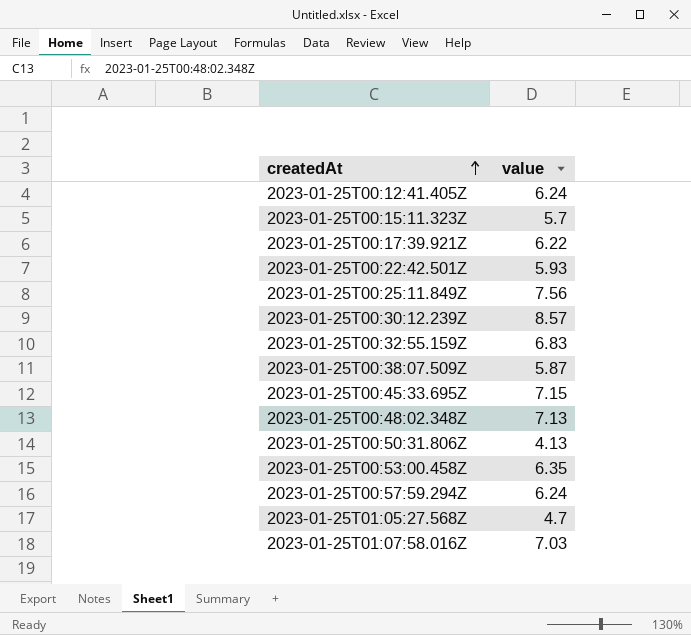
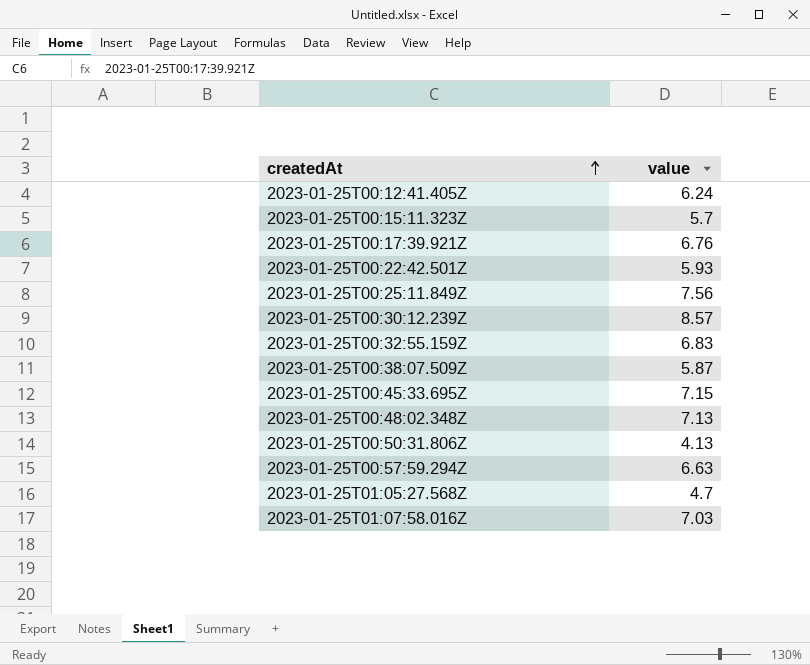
row 2023-01-25T00:53:00.458Z: 6.35 -> none
2023-01-25T00:17:39.921Z | value: 6.22 -> 6.76
2023-01-25T00:57:59.294Z | value: 6.24 -> 6.63

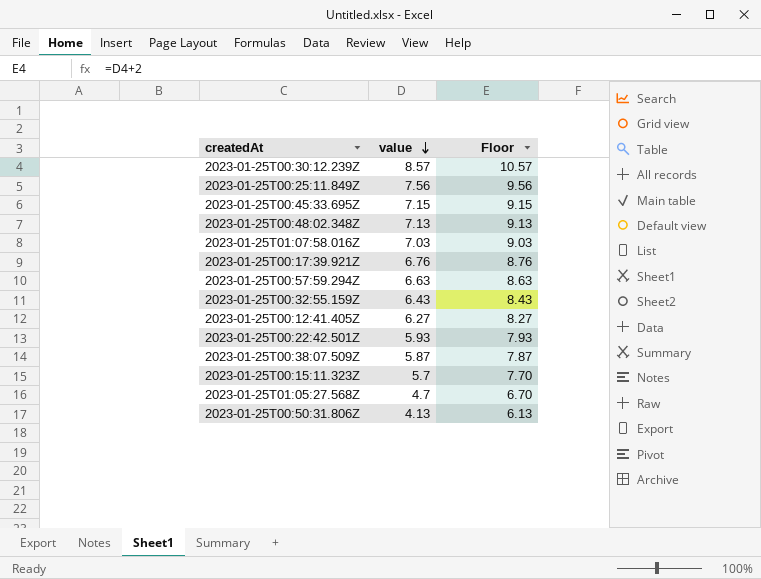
row order: createdAt ascending -> value descending
column Floor | formula: none -> [value] + 2
2023-01-25T00:32:55.159Z | value: 6.83 -> 6.43
2023-01-25T00:12:41.405Z | value: 6.24 -> 6.27

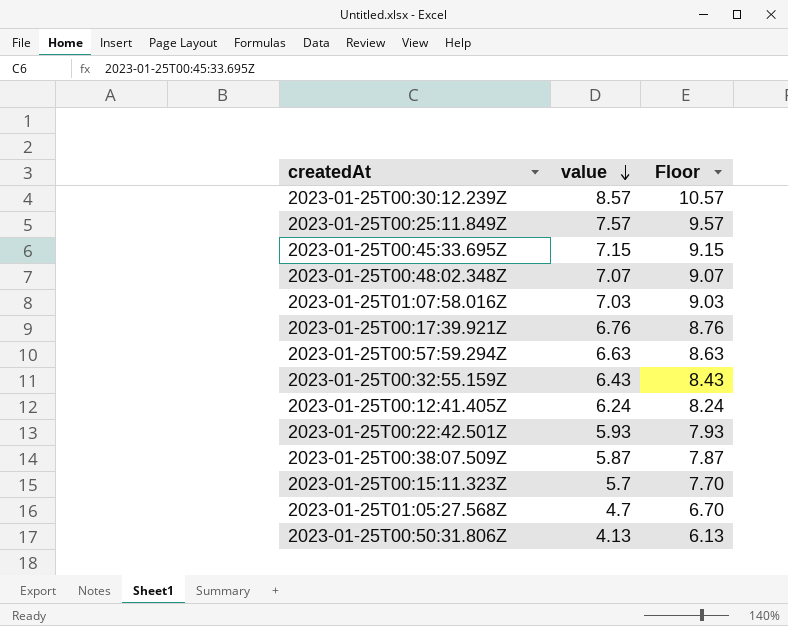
2023-01-25T00:25:11.849Z | value: 7.56 -> 7.57
2023-01-25T00:25:11.849Z | Floor: 9.56 -> 9.57
2023-01-25T00:48:02.348Z | value: 7.13 -> 7.07
2023-01-25T00:48:02.348Z | Floor: 9.13 -> 9.07
2023-01-25T00:12:41.405Z | value: 6.27 -> 6.24
2023-01-25T00:12:41.405Z | Floor: 8.27 -> 8.24

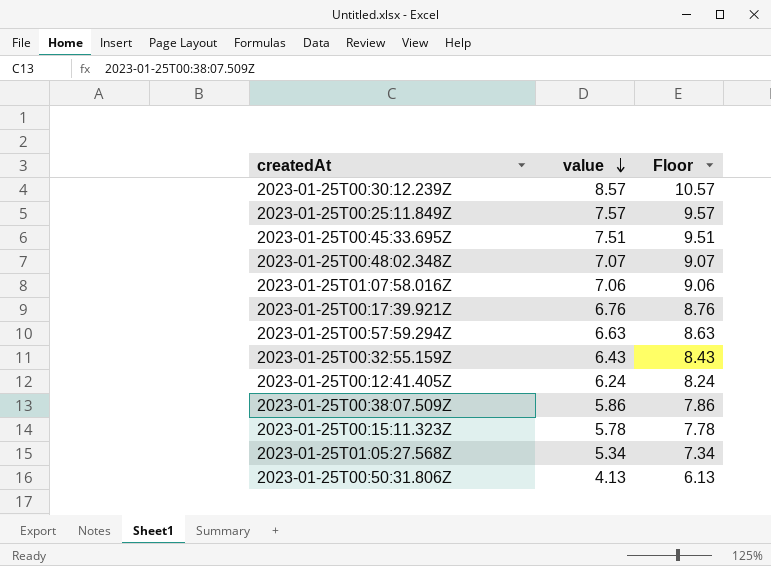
row 2023-01-25T00:22:42.501Z: 5.93 | 7.93 -> none
2023-01-25T00:45:33.695Z | value: 7.15 -> 7.51
2023-01-25T00:45:33.695Z | Floor: 9.15 -> 9.51
2023-01-25T01:07:58.016Z | value: 7.03 -> 7.06
2023-01-25T01:07:58.016Z | Floor: 9.03 -> 9.06
2023-01-25T00:38:07.509Z | value: 5.87 -> 5.86
2023-01-25T00:38:07.509Z | Floor: 7.87 -> 7.86
2023-01-25T00:15:11.323Z | value: 5.7 -> 5.78
2023-01-25T00:15:11.323Z | Floor: 7.70 -> 7.78
2023-01-25T01:05:27.568Z | value: 4.7 -> 5.34
2023-01-25T01:05:27.568Z | Floor: 6.70 -> 7.34

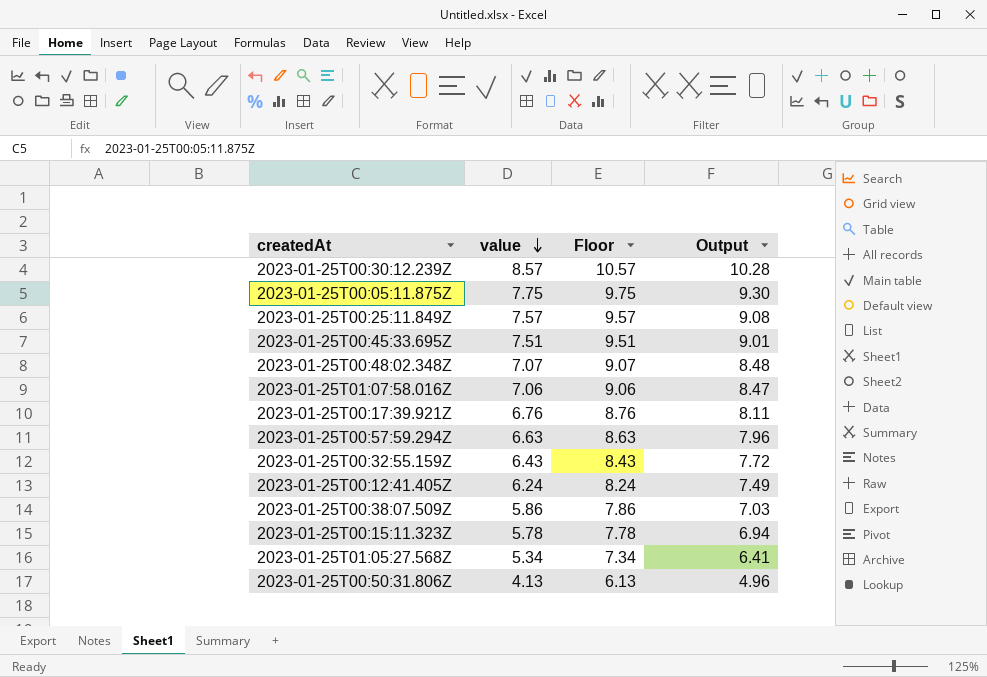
column Output | formula: none -> [value] * 1.2
row 2023-01-25T00:05:11.875Z: none -> 7.75 | 9.75 | 9.30

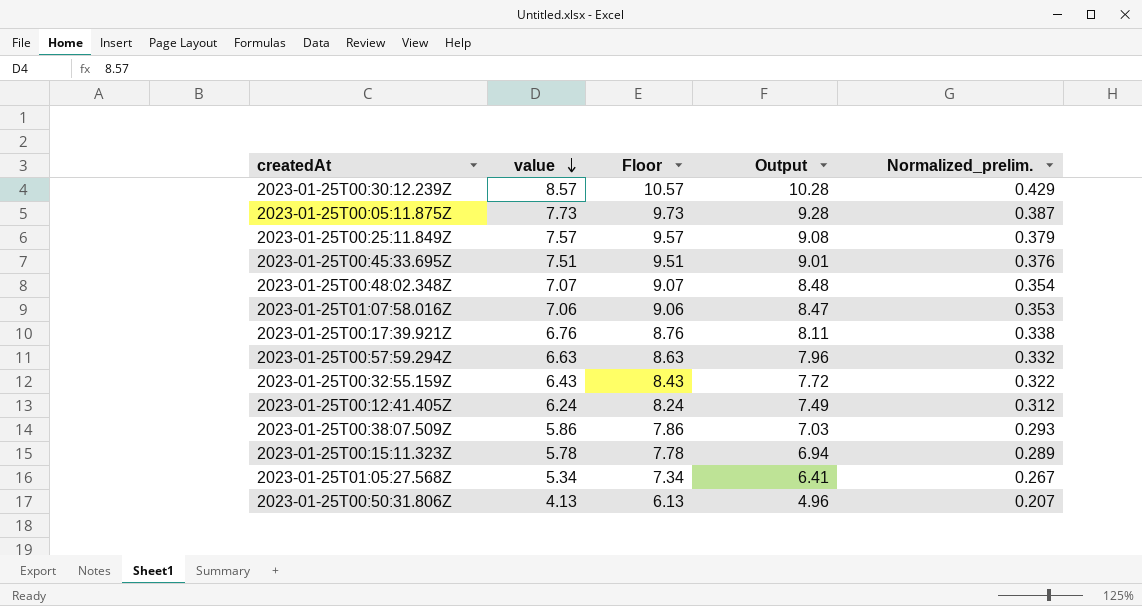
column Normalized_prelim. | formula: none -> [value] * 0.05
2023-01-25T00:05:11.875Z | value: 7.75 -> 7.73
2023-01-25T00:05:11.875Z | Floor: 9.75 -> 9.73
2023-01-25T00:05:11.875Z | Output: 9.30 -> 9.28

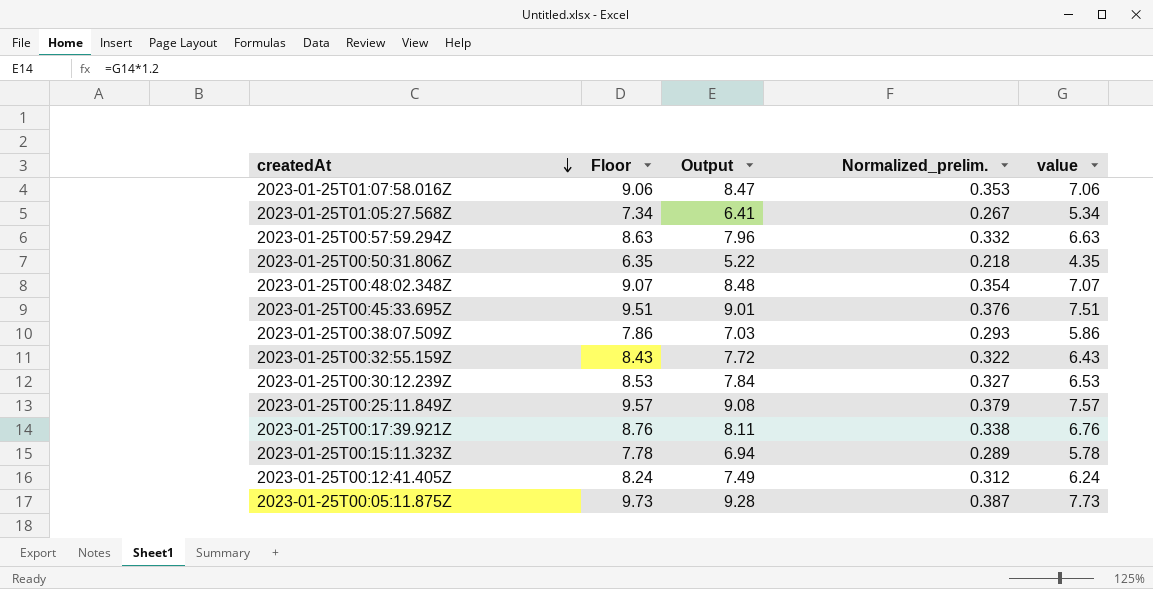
row order: value descending -> createdAt descending
column value | position: 2 -> 5
2023-01-25T00:50:31.806Z | Floor: 6.13 -> 6.35
2023-01-25T00:50:31.806Z | Output: 4.96 -> 5.22
2023-01-25T00:50:31.806Z | Normalized_prelim.: 0.207 -> 0.218
2023-01-25T00:50:31.806Z | value: 4.13 -> 4.35
2023-01-25T00:30:12.239Z | Floor: 10.57 -> 8.53
2023-01-25T00:30:12.239Z | Output: 10.28 -> 7.84
2023-01-25T00:30:12.239Z | Normalized_prelim.: 0.429 -> 0.327
2023-01-25T00:30:12.239Z | value: 8.57 -> 6.53

